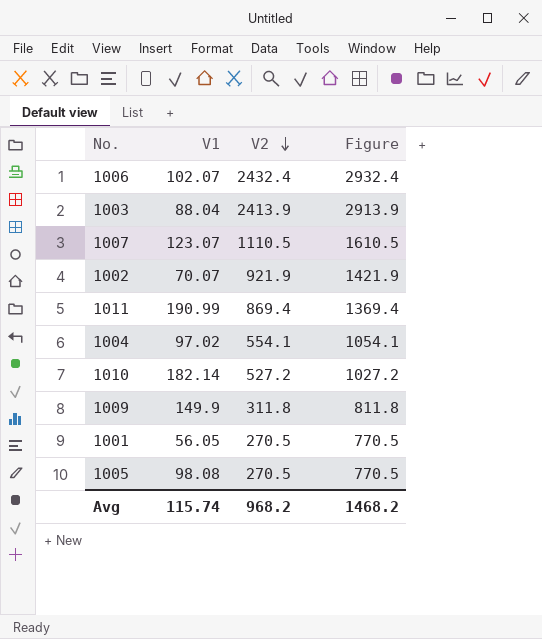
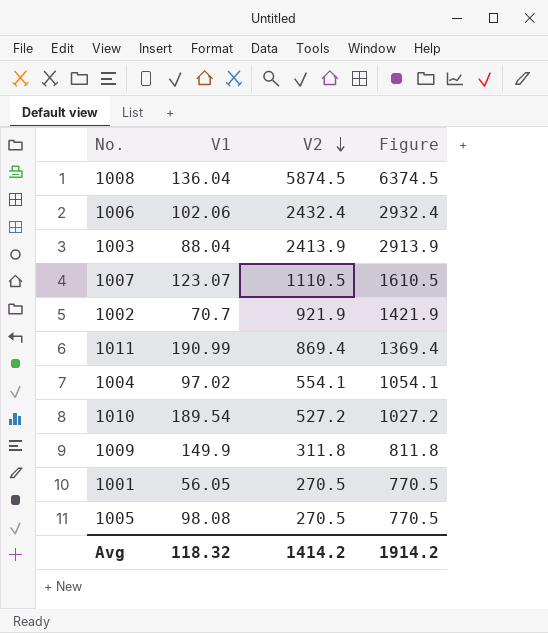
row 1008: none -> 136.04 | 5874.5 | 6374.5
1006 | V1: 102.07 -> 102.06
1002 | V1: 70.07 -> 70.7
1010 | V1: 182.14 -> 189.54
Avg | V1: 115.74 -> 118.32
Avg | V2: 968.2 -> 1414.2
Avg | Figure: 1468.2 -> 1914.2

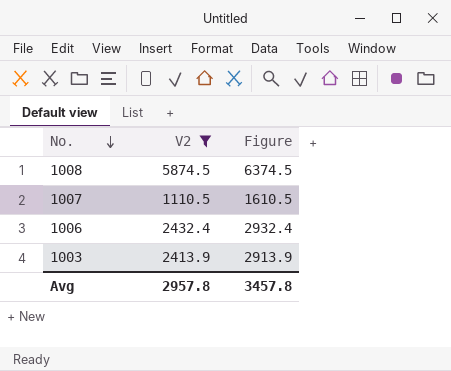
filter: none -> V2 >= 1110.5
row order: V2 descending -> No. descending
column V1 | position: 2 -> none
Avg | V2: 1414.2 -> 2957.8
Avg | Figure: 1914.2 -> 3457.8

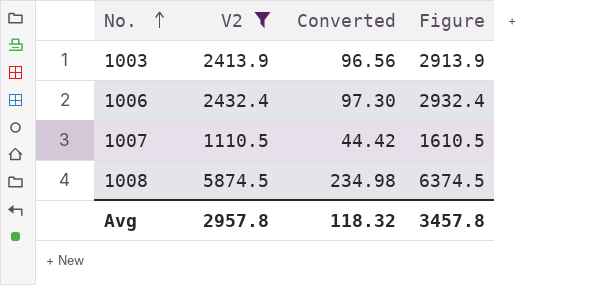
row order: No. descending -> No. ascending
column Converted | formula: none -> [V2] * 0.04

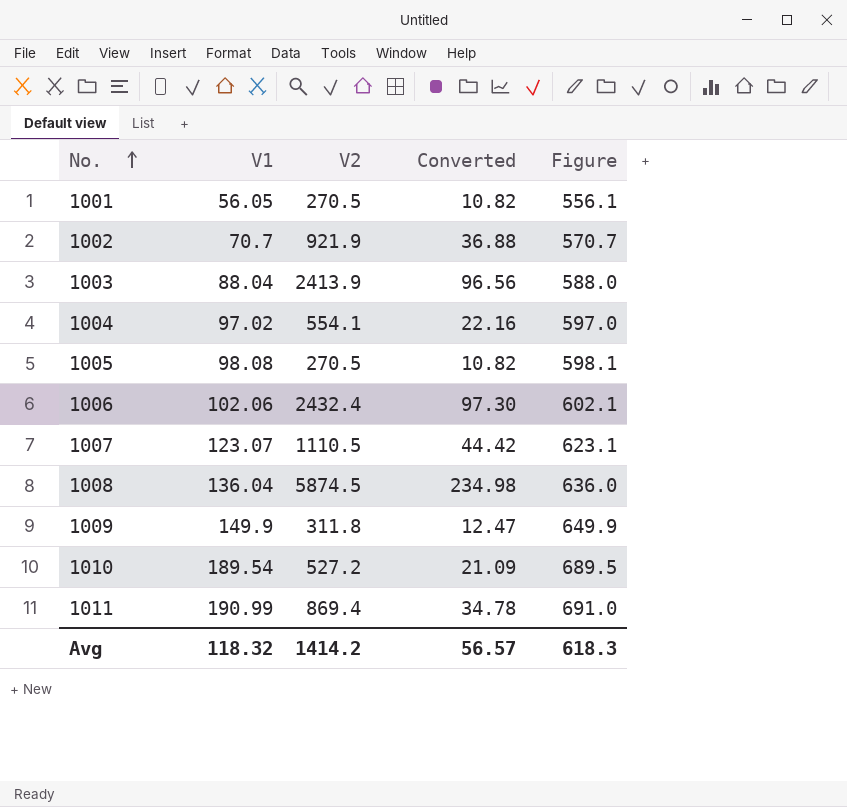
filter: V2 >= 1110.5 -> none
column V1 | position: none -> 2
column Figure | formula: [V2] + 500 -> [V1] + 500
Avg | V2: 2957.8 -> 1414.2
Avg | Converted: 118.32 -> 56.57
Avg | Figure: 3457.8 -> 618.3

